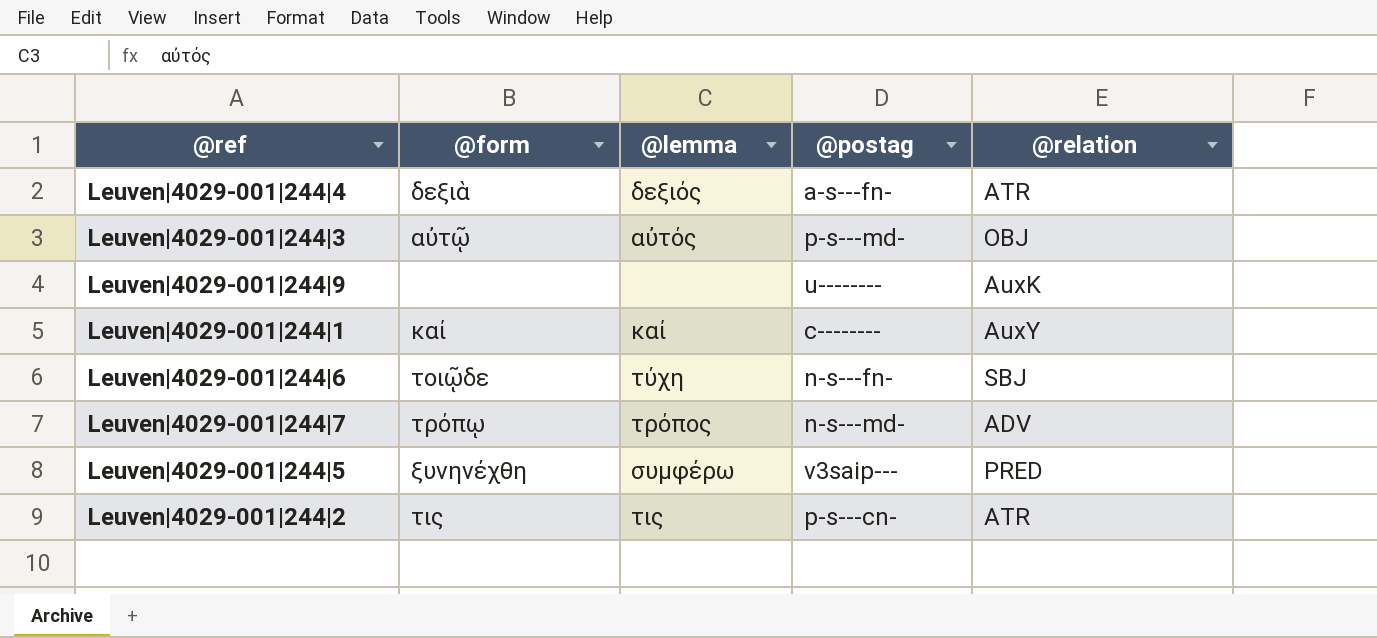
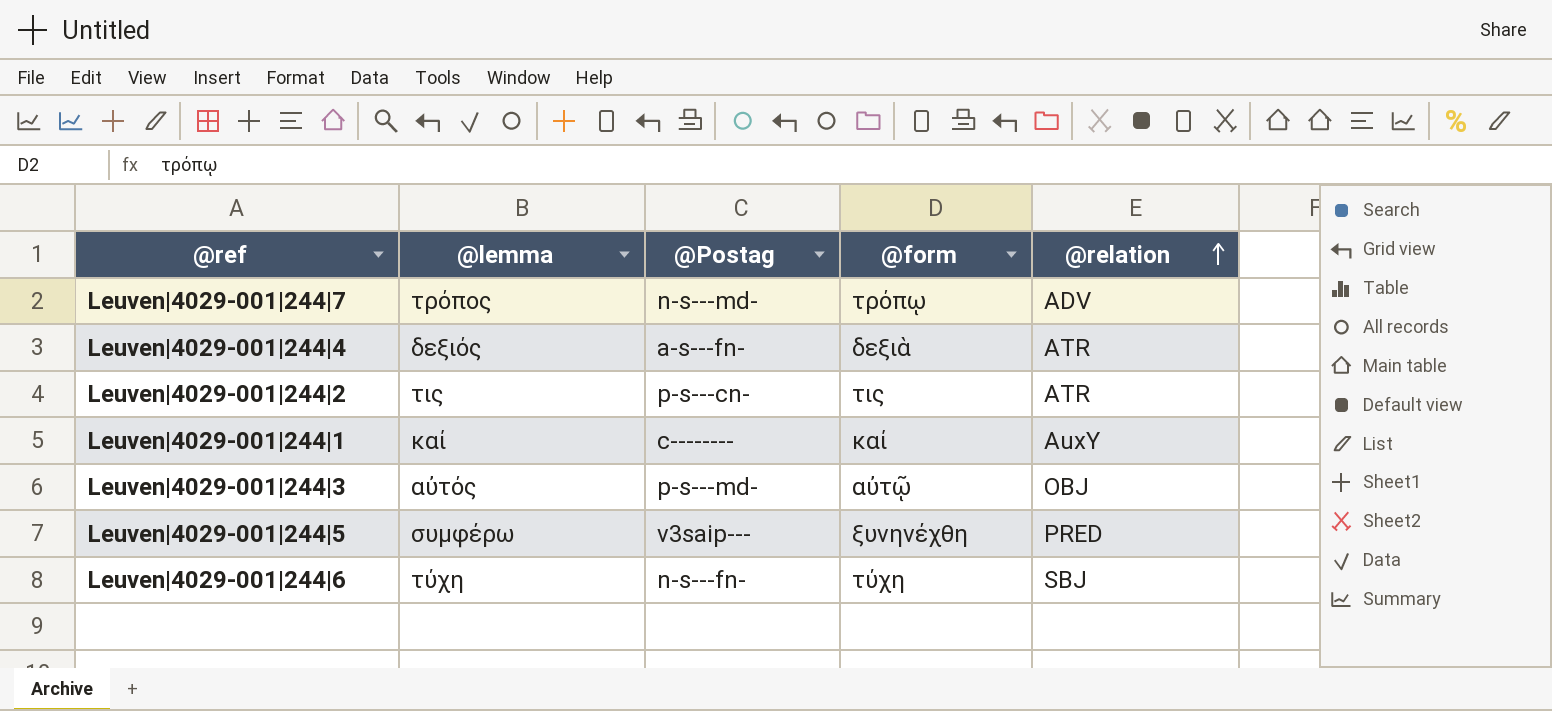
row order: none -> @relation ascending
column name: @postag -> @Postag
column @form | position: 2 -> 4
row Leuven|4029-001|244|9: none | none | u-------- | AuxK -> none
Leuven|4029-001|244|6 | @form: τοιῷδε -> τύχη

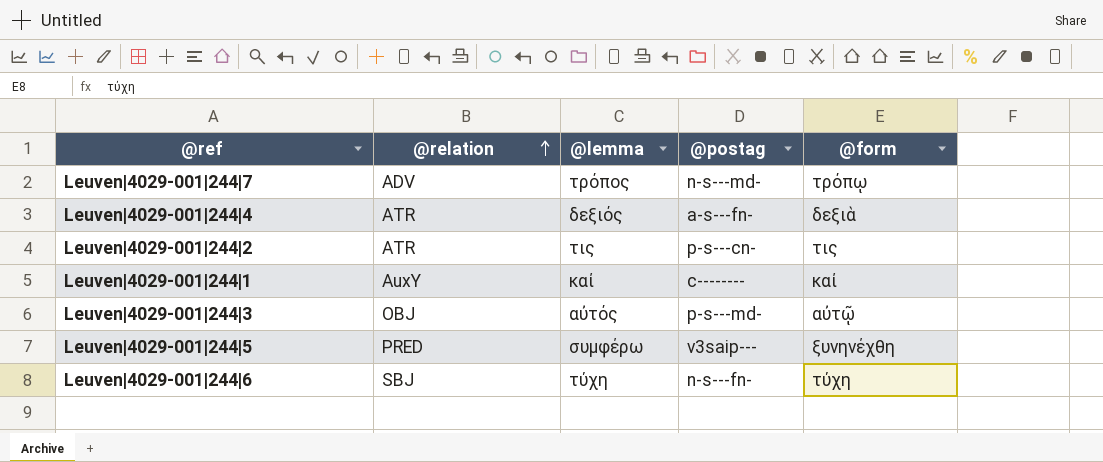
column @relation | position: 5 -> 2
column name: @Postag -> @postag

